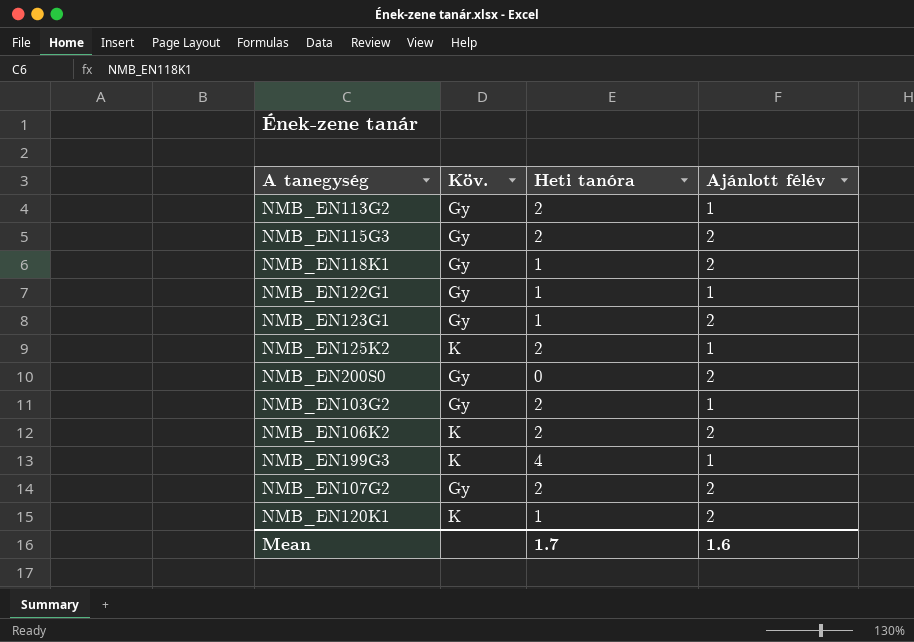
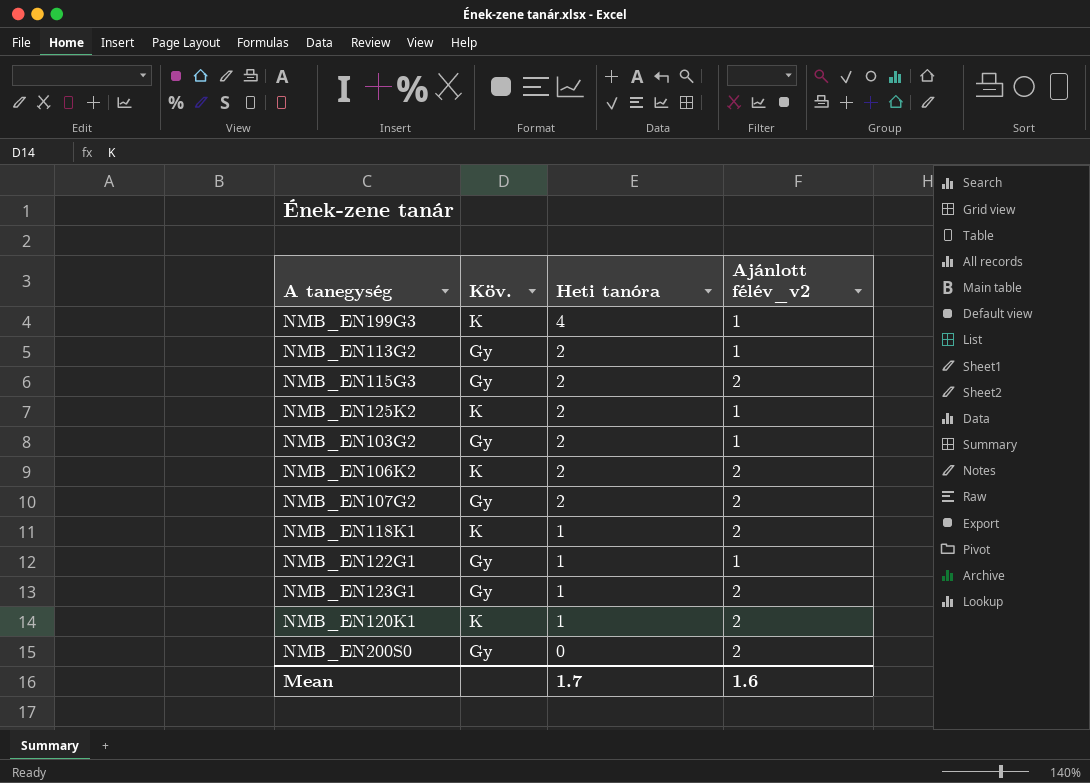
row order: none -> Heti tanóra descending
column name: Ajánlott félév -> Ajánlott félév_v2
NMB_EN118K1 | Köv.: Gy -> K

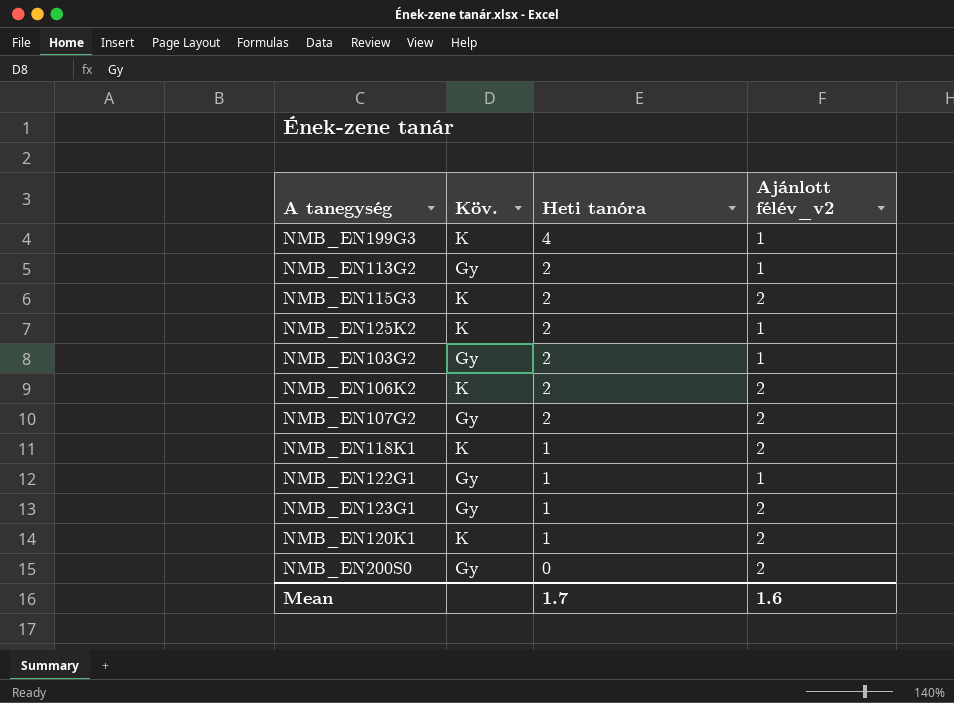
NMB_EN115G3 | Köv.: Gy -> K

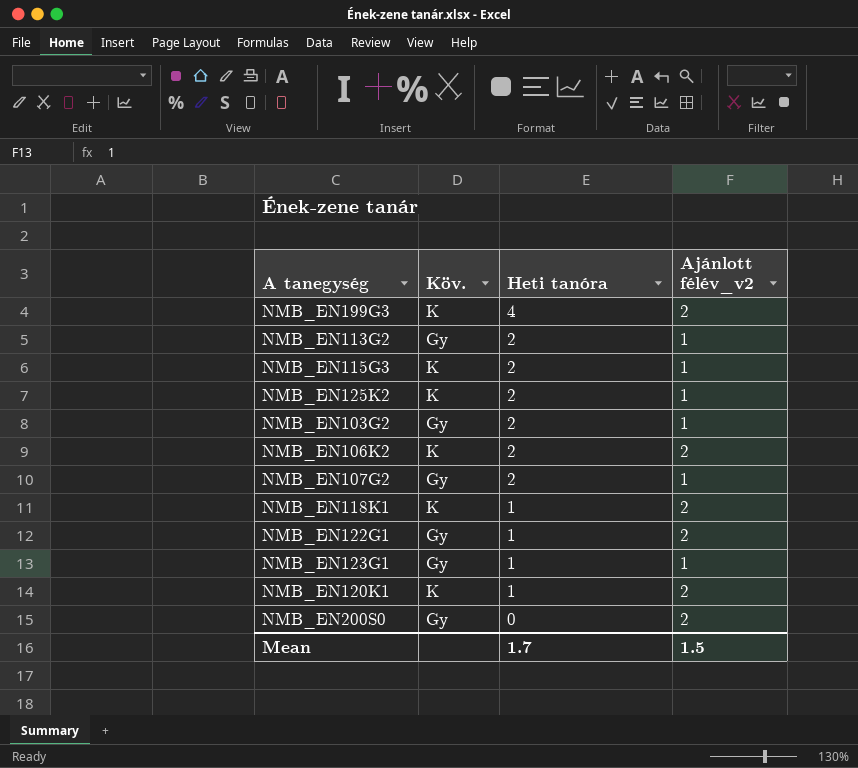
NMB_EN199G3 | Ajánlott félév_v2: 1 -> 2
NMB_EN115G3 | Ajánlott félév_v2: 2 -> 1
NMB_EN107G2 | Ajánlott félév_v2: 2 -> 1
NMB_EN122G1 | Ajánlott félév_v2: 1 -> 2
NMB_EN123G1 | Ajánlott félév_v2: 2 -> 1
Mean | Ajánlott félév_v2: 1.6 -> 1.5

